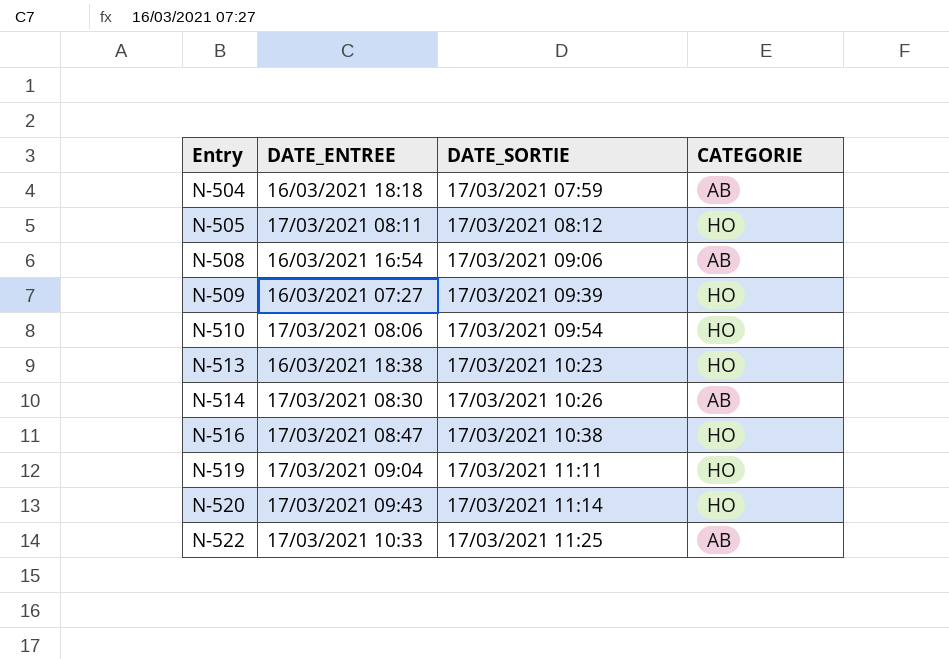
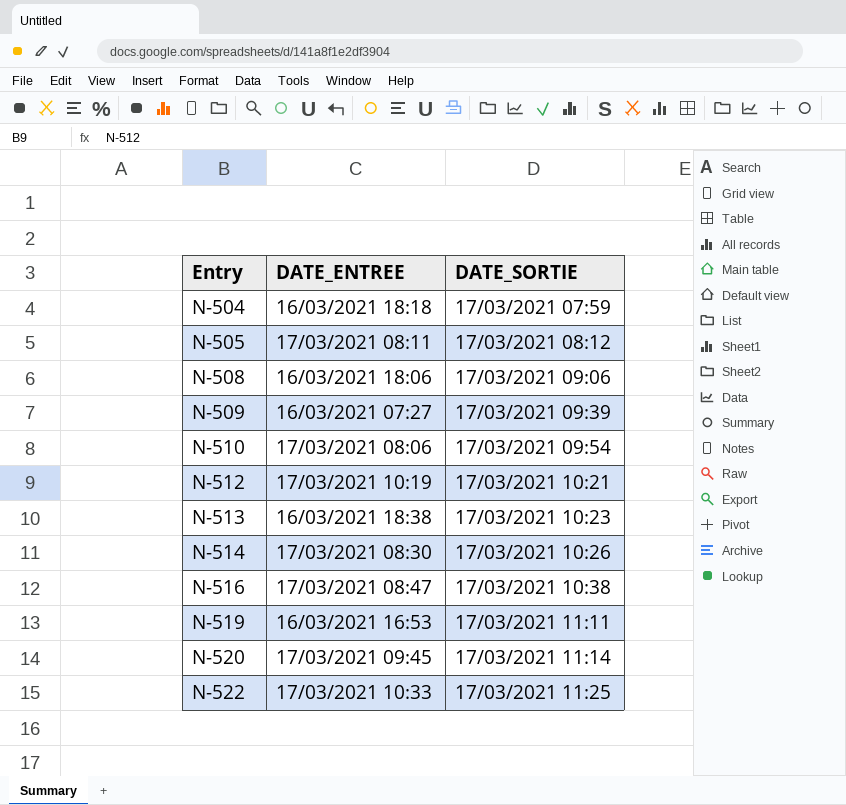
column CATEGORIE | position: 4 -> none
N-508 | DATE_ENTREE: 16/03/2021 16:54 -> 16/03/2021 18:06
row N-512: none -> 17/03/2021 10:19 | 17/03/2021 10:21
N-519 | DATE_ENTREE: 17/03/2021 09:04 -> 16/03/2021 16:53
N-520 | DATE_ENTREE: 17/03/2021 09:43 -> 17/03/2021 09:45

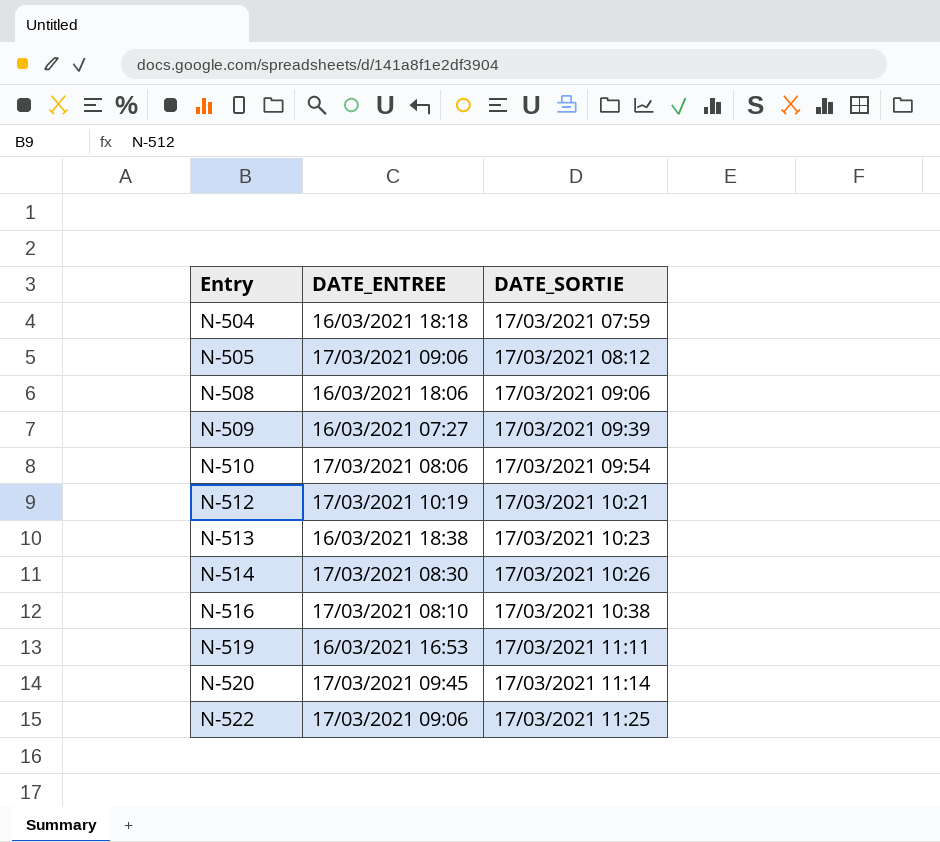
N-505 | DATE_ENTREE: 17/03/2021 08:11 -> 17/03/2021 09:06
N-516 | DATE_ENTREE: 17/03/2021 08:47 -> 17/03/2021 08:10
N-522 | DATE_ENTREE: 17/03/2021 10:33 -> 17/03/2021 09:06

